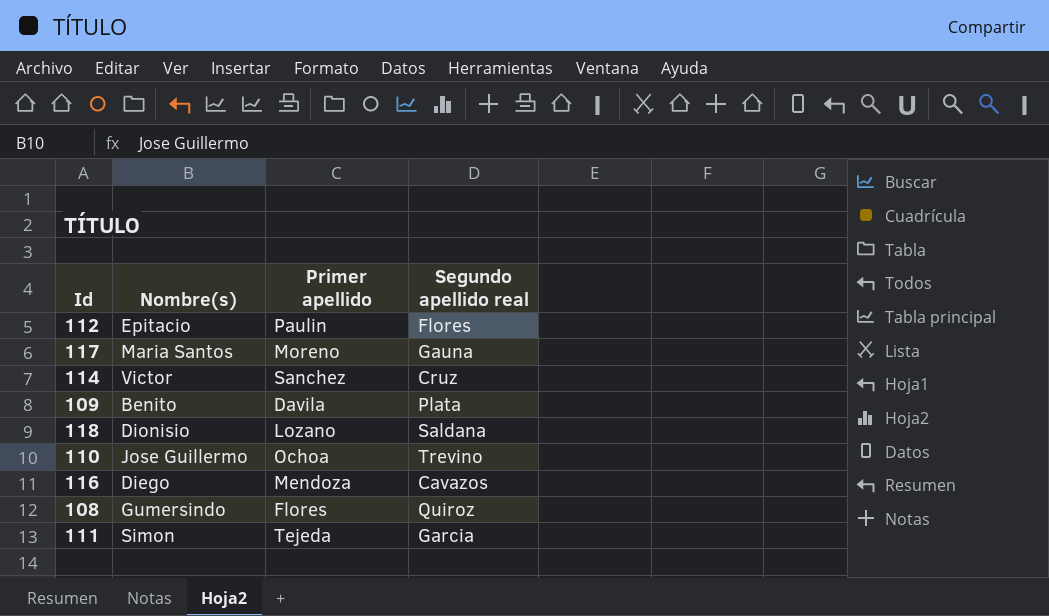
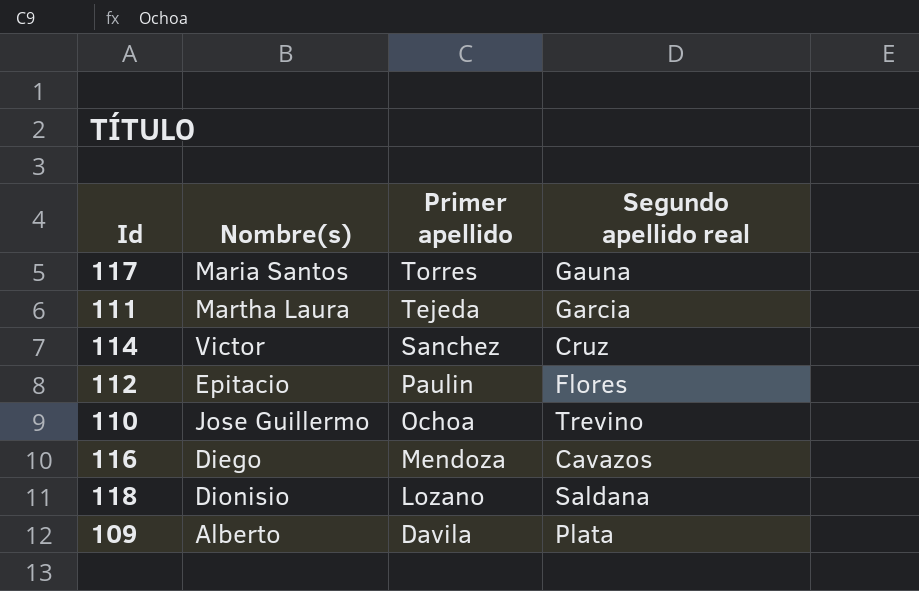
row order: none -> Primer apellido descending
row 108: Gumersindo | Flores | Quiroz -> none
117 | Primer apellido: Moreno -> Torres
111 | Nombre(s): Simon -> Martha Laura
109 | Nombre(s): Benito -> Alberto

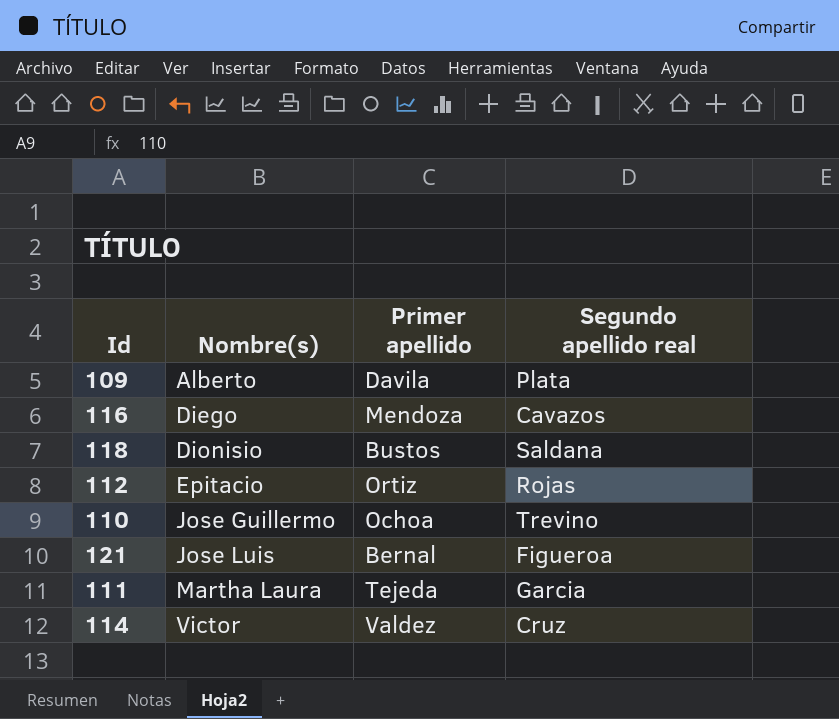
row order: Primer apellido descending -> Nombre(s) ascending
row 117: Maria Santos | Torres | Gauna -> none
118 | Primer apellido: Lozano -> Bustos
112 | Primer apellido: Paulin -> Ortiz
112 | Segundo apellido real: Flores -> Rojas
row 121: none -> Jose Luis | Bernal | Figueroa
114 | Primer apellido: Sanchez -> Valdez

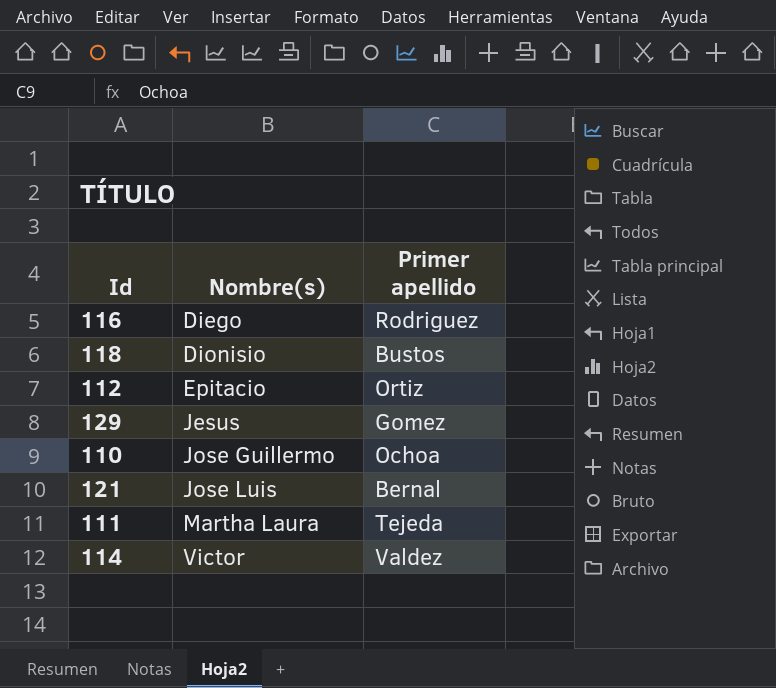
column Segundo apellido real | position: 4 -> none
row 109: Alberto | Davila | Plata -> none
116 | Primer apellido: Mendoza -> Rodriguez
row 129: none -> Jesus | Gomez

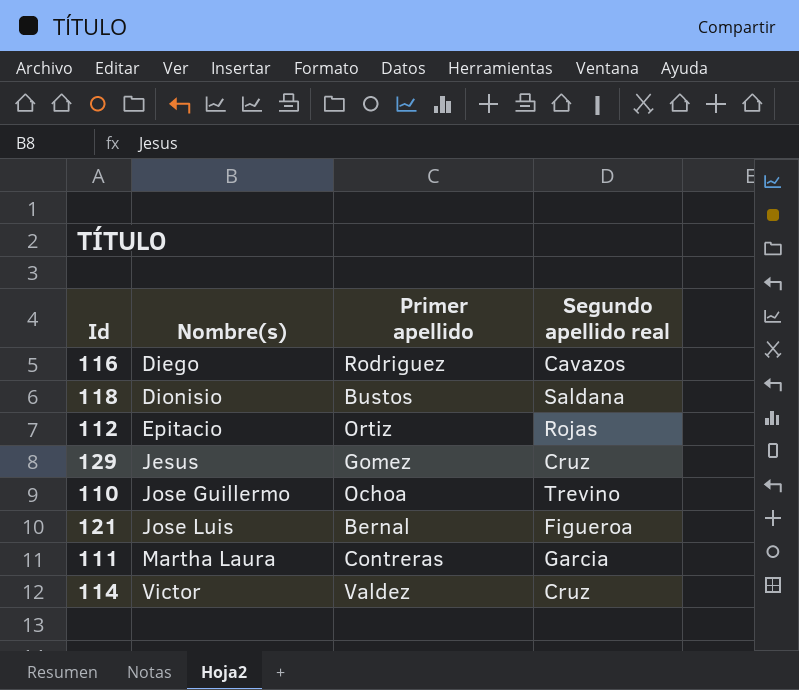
column Segundo apellido real | position: none -> 4
111 | Primer apellido: Tejeda -> Contreras

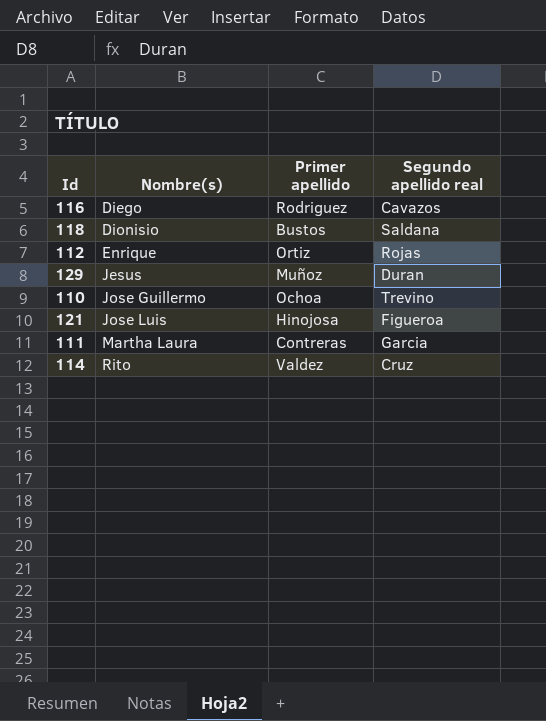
112 | Nombre(s): Epitacio -> Enrique
129 | Primer apellido: Gomez -> Muñoz
129 | Segundo apellido real: Cruz -> Duran
121 | Primer apellido: Bernal -> Hinojosa
114 | Nombre(s): Victor -> Rito

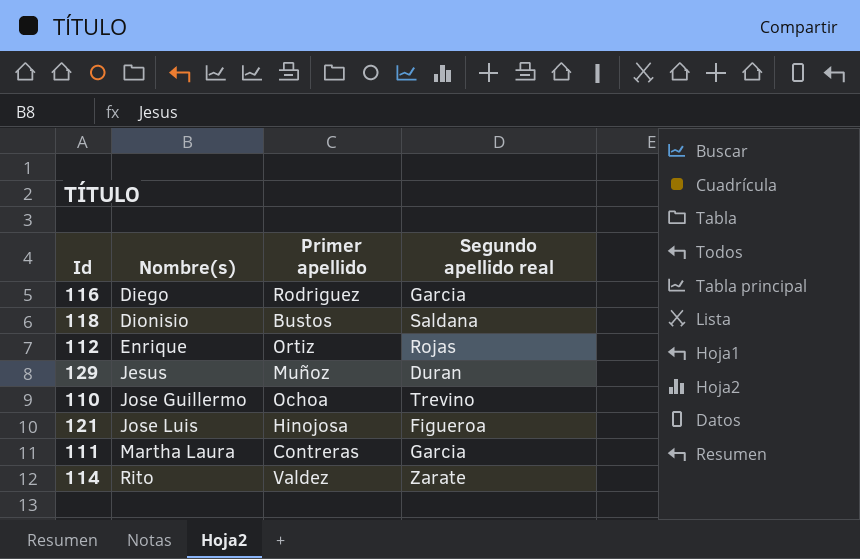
116 | Segundo apellido real: Cavazos -> Garcia
114 | Segundo apellido real: Cruz -> Zarate

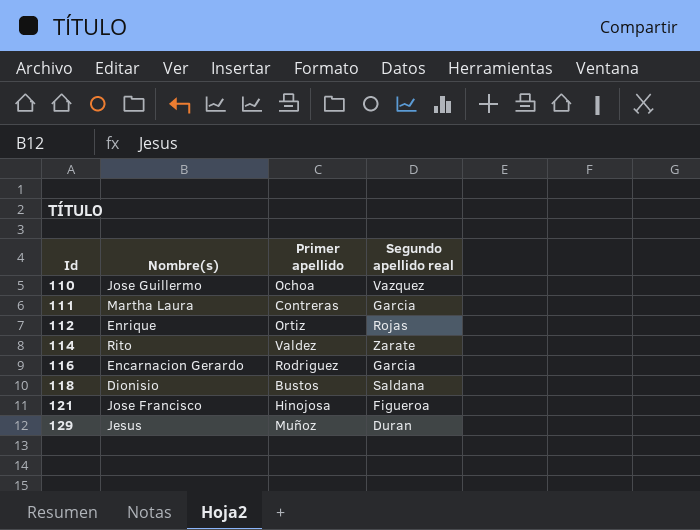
row order: Nombre(s) ascending -> Id ascending
110 | Segundo apellido real: Trevino -> Vazquez
116 | Nombre(s): Diego -> Encarnacion Gerardo
121 | Nombre(s): Jose Luis -> Jose Francisco

